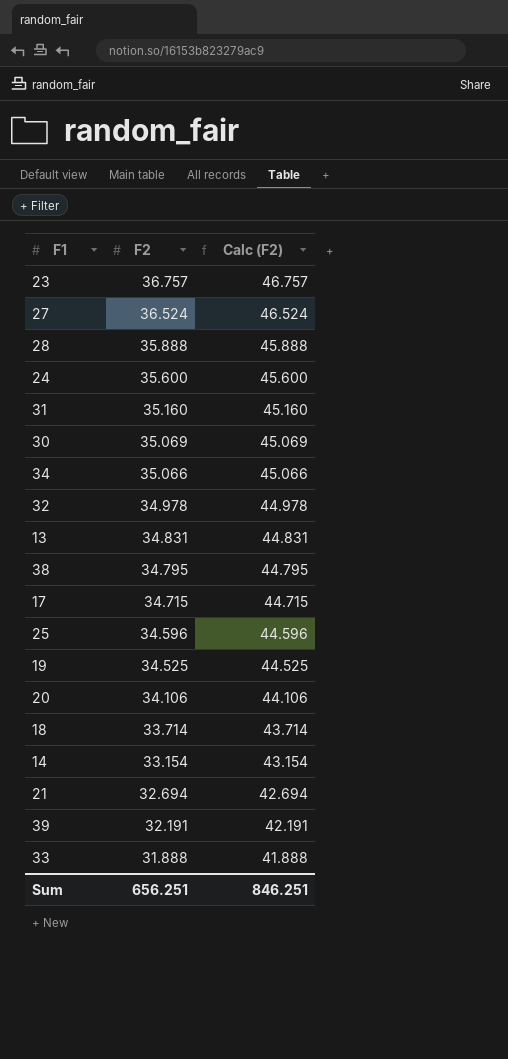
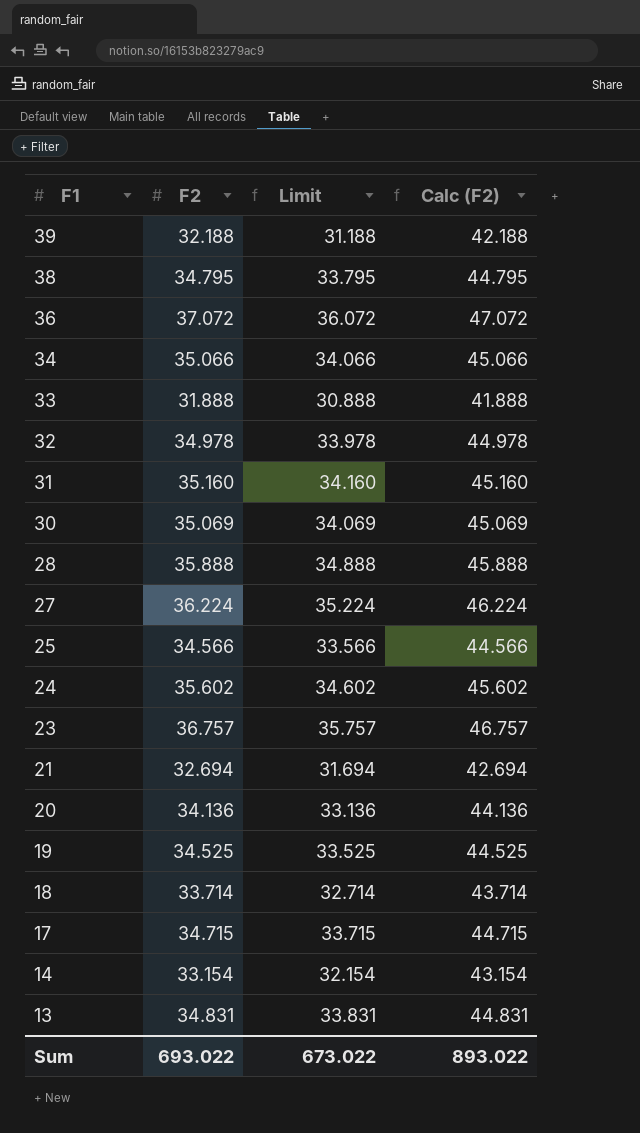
row order: F2 descending -> F1 descending
column Limit | formula: none -> [F2] - 1
39 | F2: 32.191 -> 32.188
39 | Calc (F2): 42.191 -> 42.188
row 36: none -> 37.072 | 36.072 | 47.072
27 | F2: 36.524 -> 36.224
27 | Calc (F2): 46.524 -> 46.224
25 | F2: 34.596 -> 34.566
25 | Calc (F2): 44.596 -> 44.566
24 | F2: 35.600 -> 35.602
24 | Calc (F2): 45.600 -> 45.602
20 | F2: 34.106 -> 34.136
20 | Calc (F2): 44.106 -> 44.136
Sum | F2: 656.251 -> 693.022
Sum | Calc (F2): 846.251 -> 893.022

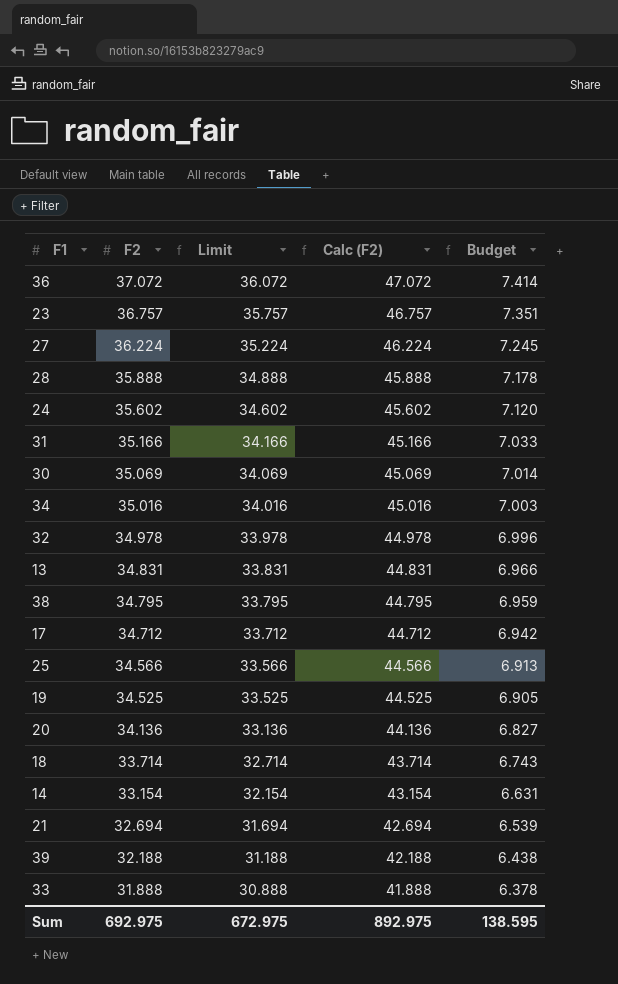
row order: F1 descending -> F2 descending
column Budget | formula: none -> [F2] * 0.2
31 | F2: 35.160 -> 35.166
31 | Limit: 34.160 -> 34.166
31 | Calc (F2): 45.160 -> 45.166
34 | F2: 35.066 -> 35.016
34 | Limit: 34.066 -> 34.016
34 | Calc (F2): 45.066 -> 45.016
17 | F2: 34.715 -> 34.712
17 | Limit: 33.715 -> 33.712
17 | Calc (F2): 44.715 -> 44.712
Sum | F2: 693.022 -> 692.975
Sum | Limit: 673.022 -> 672.975
Sum | Calc (F2): 893.022 -> 892.975

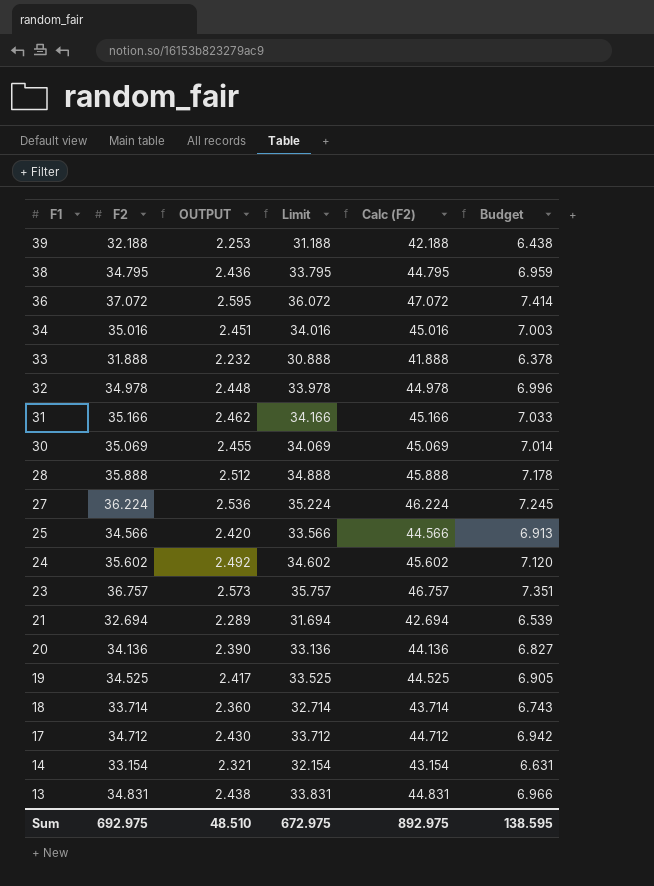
row order: F2 descending -> F1 descending
column OUTPUT | formula: none -> [F2] * 0.07

